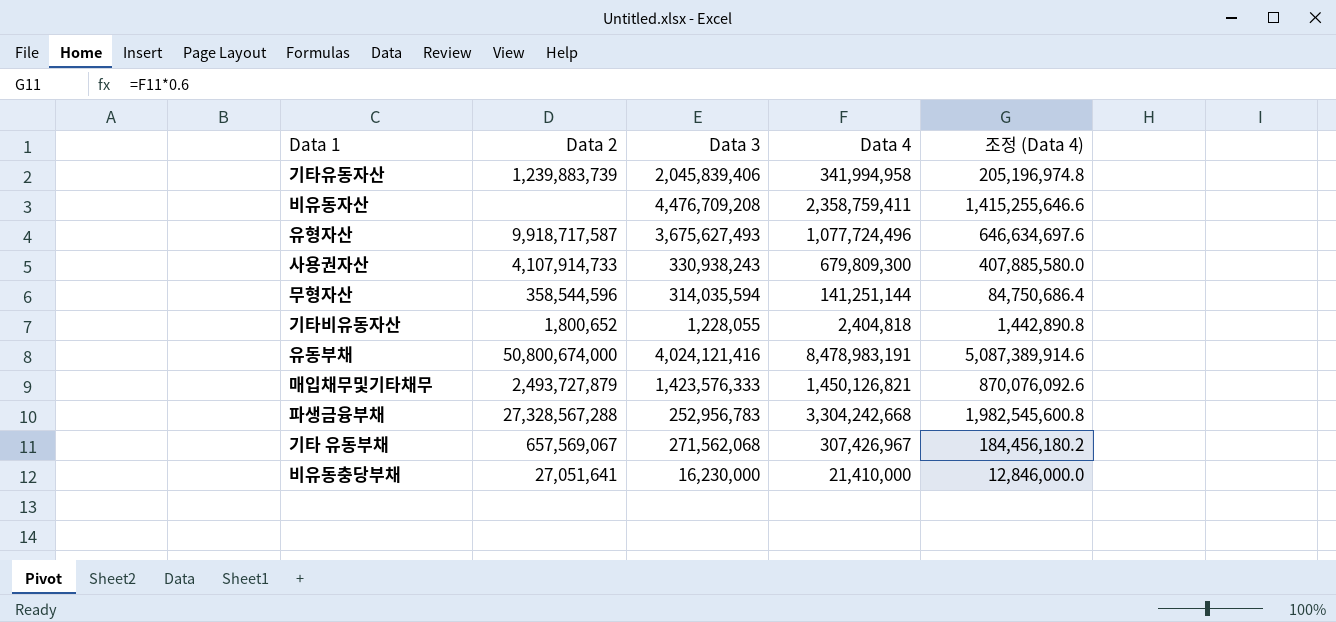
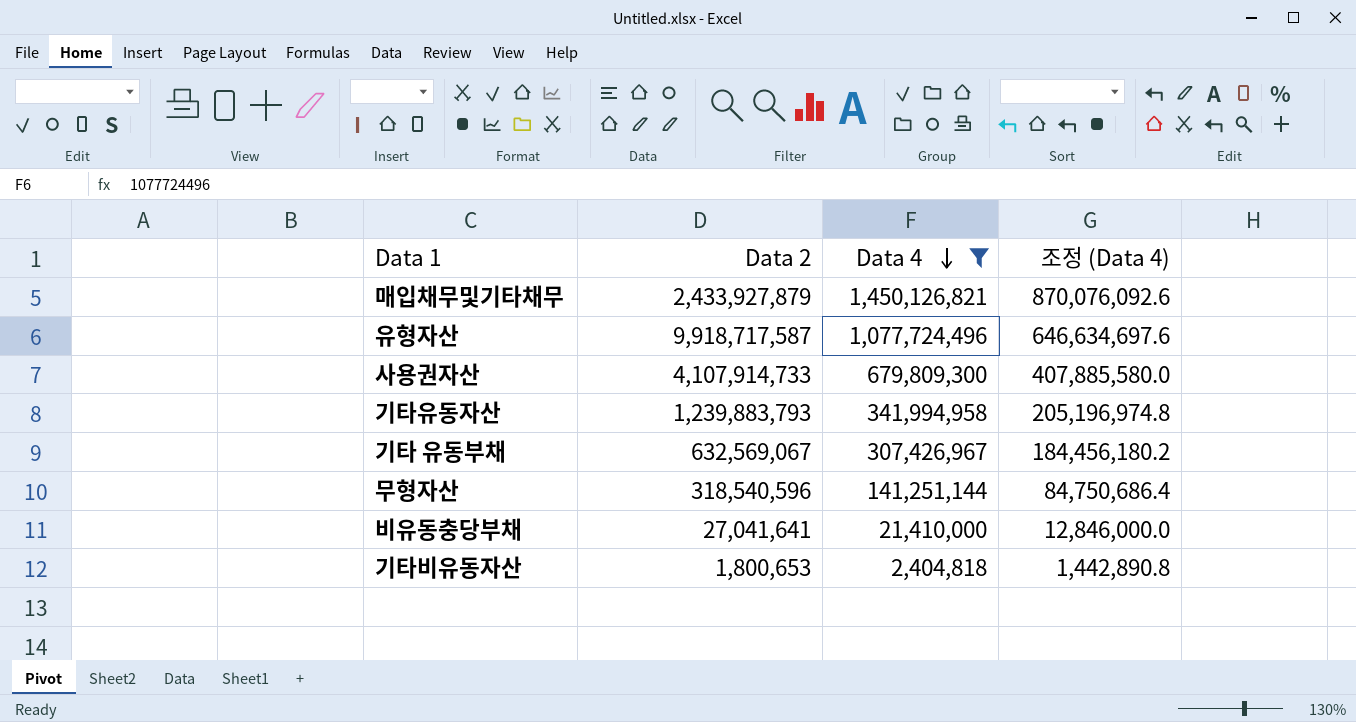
filter: none -> Data 4 <= 1,450,126,821
row order: none -> Data 4 descending
column Data 3 | position: 3 -> none
매입채무및기타채무 | Data 2: 2,493,727,879 -> 2,433,927,879
기타유동자산 | Data 2: 1,239,883,739 -> 1,239,883,793
기타 유동부채 | Data 2: 657,569,067 -> 632,569,067
무형자산 | Data 2: 358,544,596 -> 318,540,596
비유동충당부채 | Data 2: 27,051,641 -> 27,041,641
기타비유동자산 | Data 2: 1,800,652 -> 1,800,653

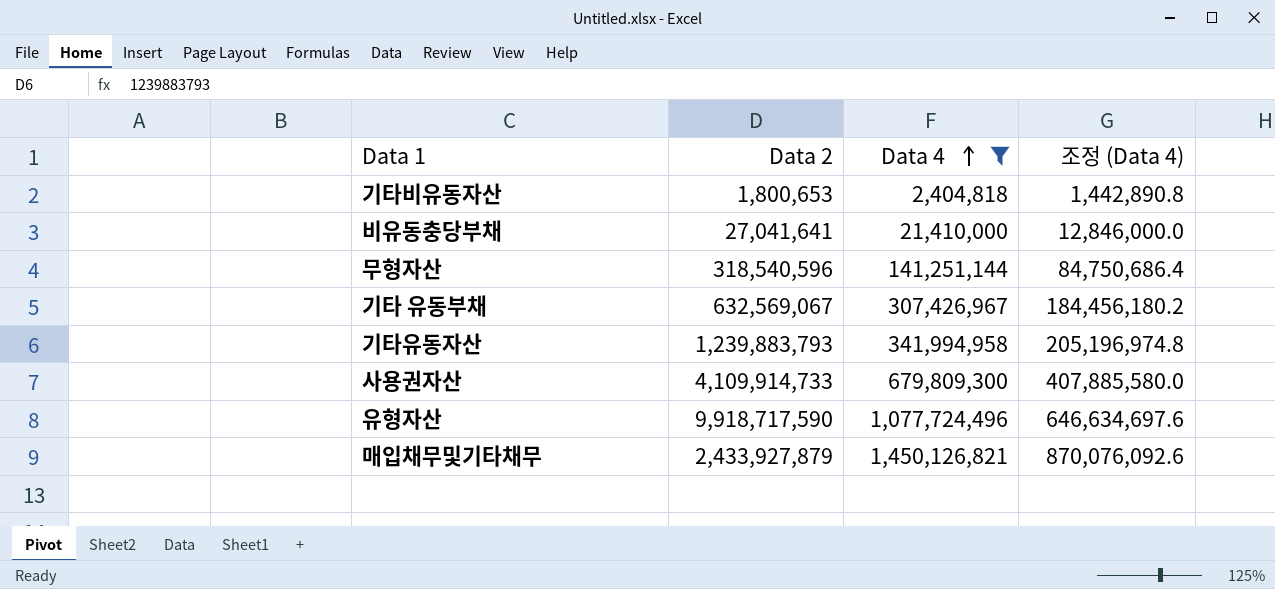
row order: Data 4 descending -> Data 4 ascending
사용권자산 | Data 2: 4,107,914,733 -> 4,109,914,733
유형자산 | Data 2: 9,918,717,587 -> 9,918,717,590

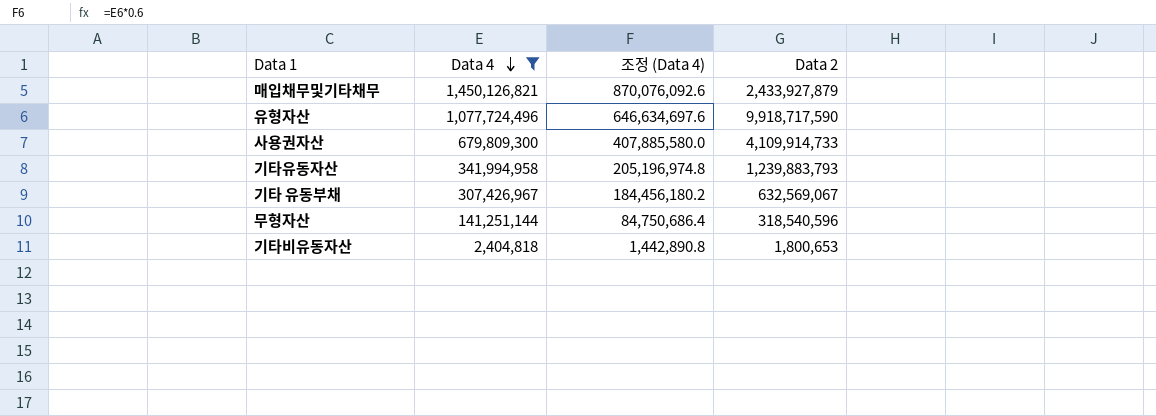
row order: Data 4 ascending -> Data 4 descending
column Data 2 | position: 2 -> 4
row 비유동충당부채: 27,041,641 | 21,410,000 | 12,846,000.0 -> none

